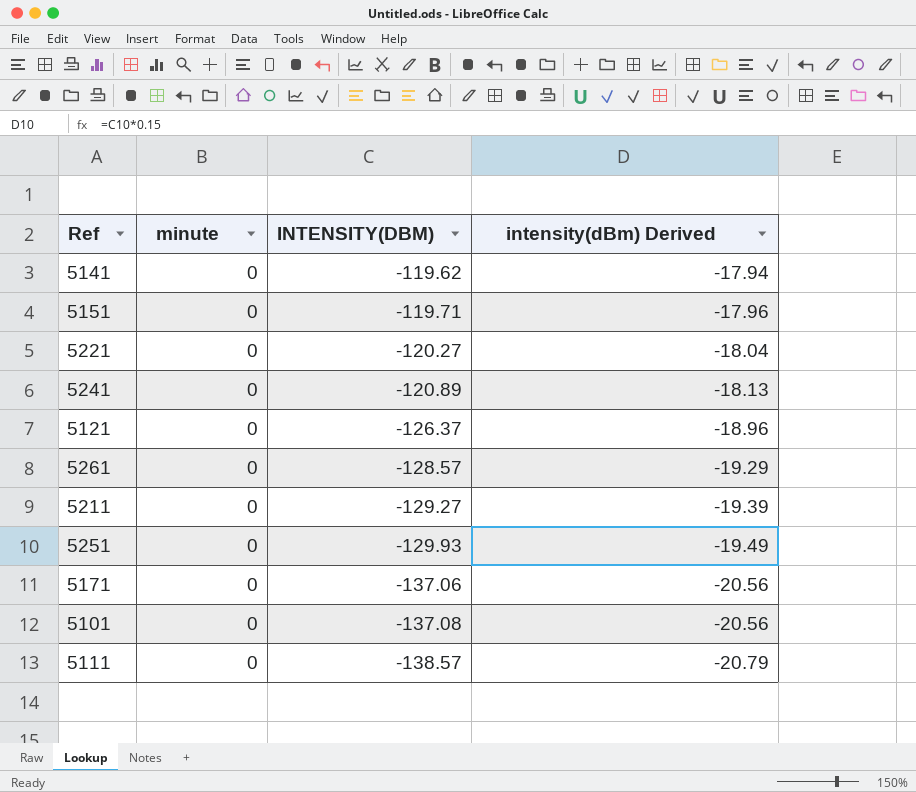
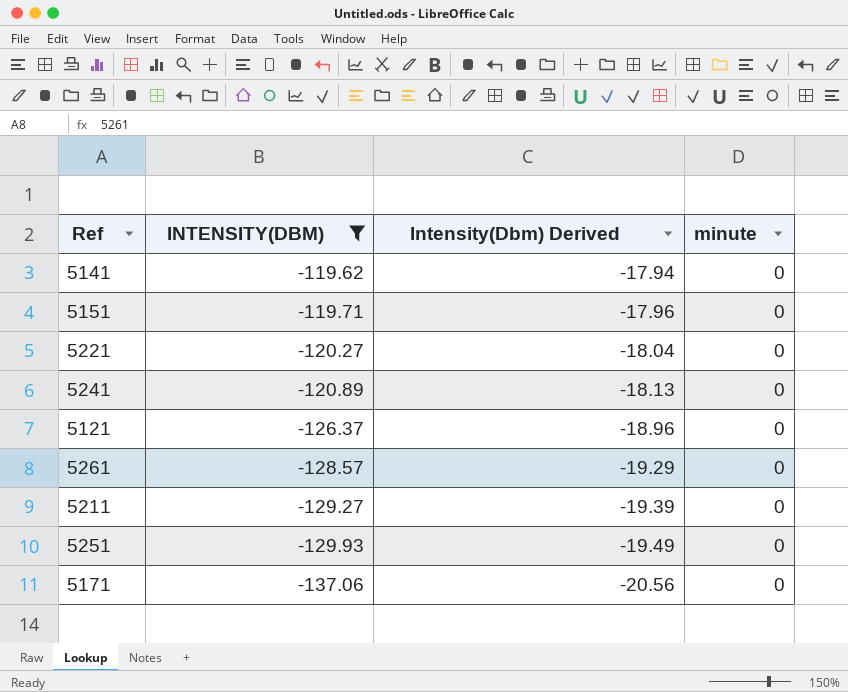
filter: none -> INTENSITY(DBM) >= -137.06
column name: intensity(dBm) Derived -> Intensity(Dbm) Derived
column minute | position: 2 -> 4

